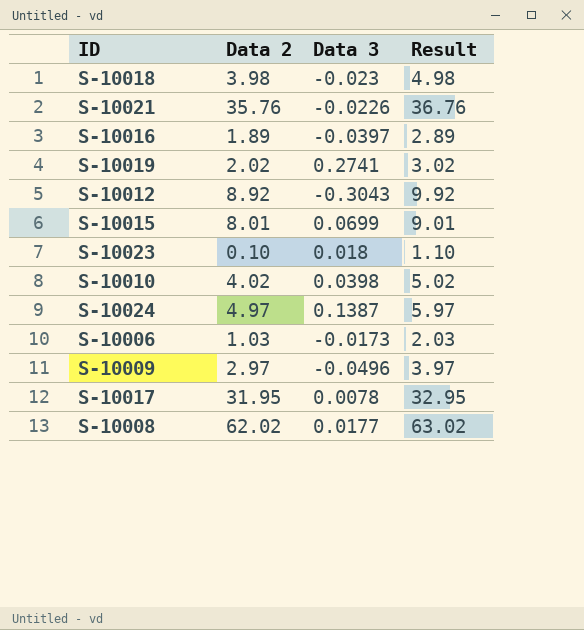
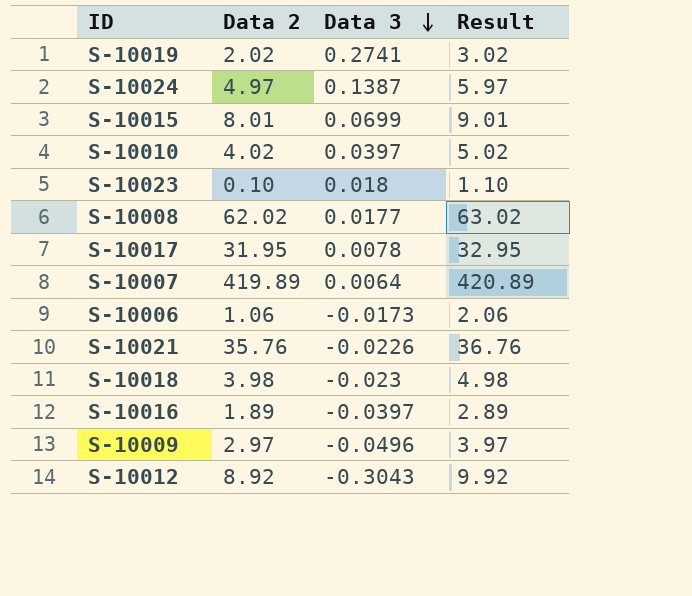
row order: none -> Data 3 descending
S-10010 | Data 3: 0.0398 -> 0.0397
row S-10007: none -> 419.89 | 0.0064 | 420.89
S-10006 | Data 2: 1.03 -> 1.06
S-10006 | Result: 2.03 -> 2.06

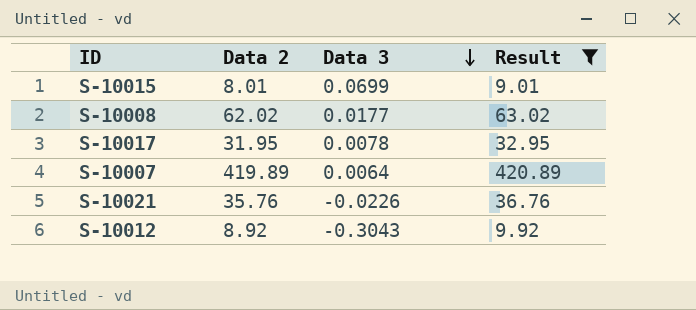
filter: none -> Result >= 9.01

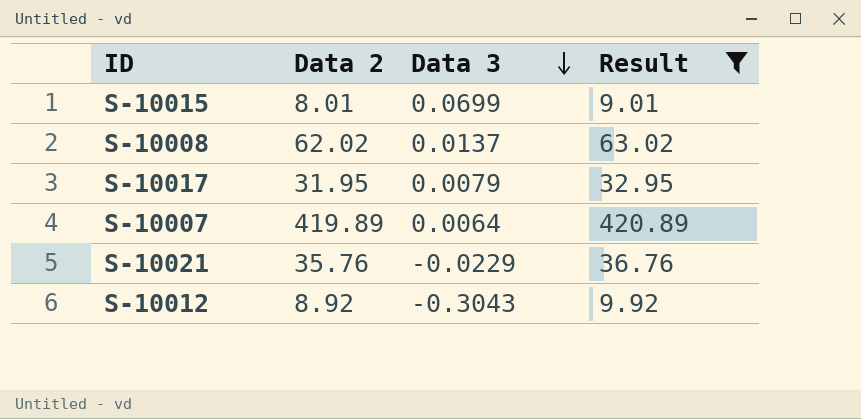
S-10008 | Data 3: 0.0177 -> 0.0137
S-10017 | Data 3: 0.0078 -> 0.0079
S-10021 | Data 3: -0.0226 -> -0.0229

